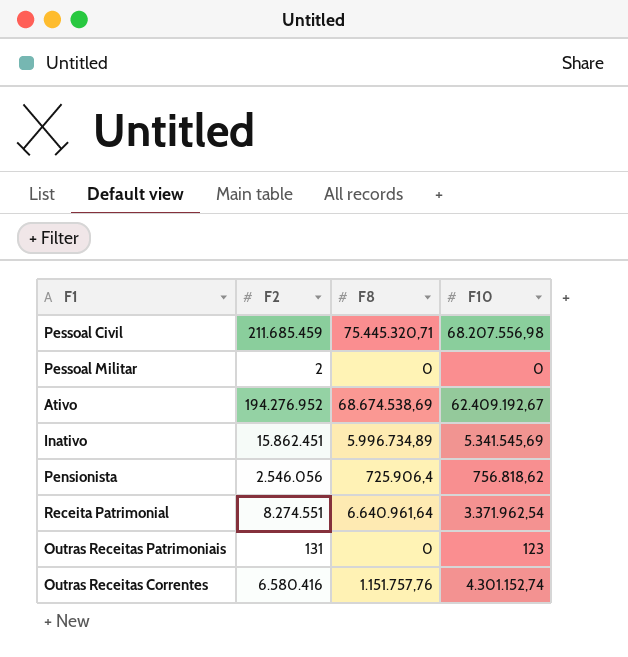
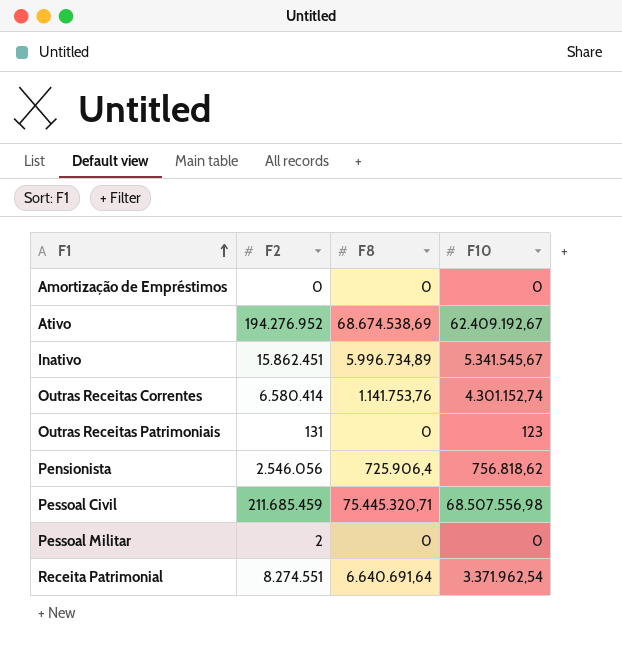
row order: none -> F1 ascending
row Amortização de Empréstimos: none -> 0 | 0 | 0
Inativo | F10: 5.341.545,69 -> 5.341.545,67
Outras Receitas Correntes | F2: 6.580.416 -> 6.580.414
Outras Receitas Correntes | F8: 1.151.757,76 -> 1.141.753,76
Pessoal Civil | F10: 68.207.556,98 -> 68.507.556,98
Receita Patrimonial | F8: 6.640.961,64 -> 6.640.691,64

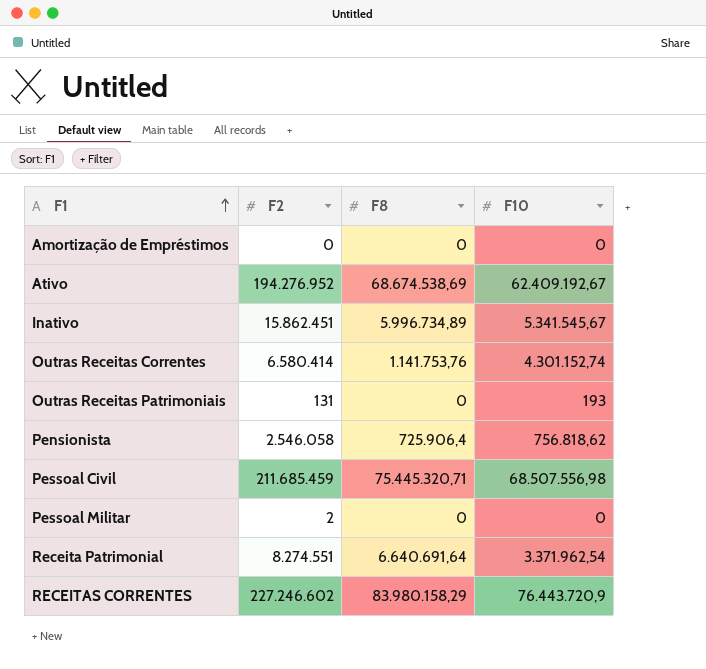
Outras Receitas Patrimoniais | F10: 123 -> 193
Pensionista | F2: 2.546.056 -> 2.546.058
row RECEITAS CORRENTES: none -> 227.246.602 | 83.980.158,29 | 76.443.720,9

